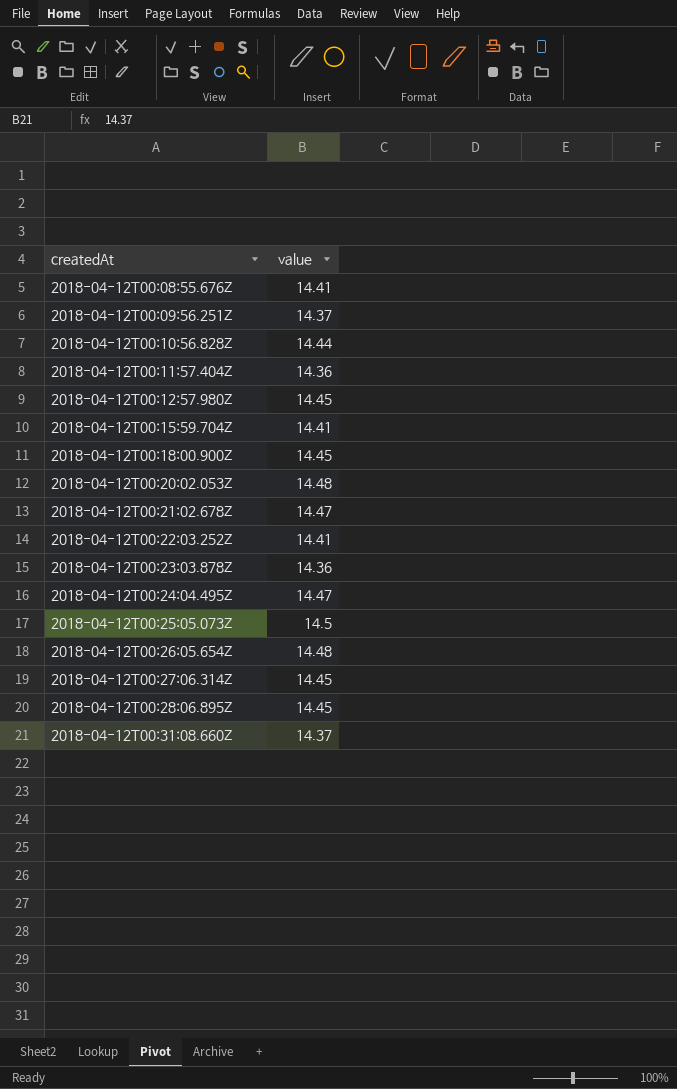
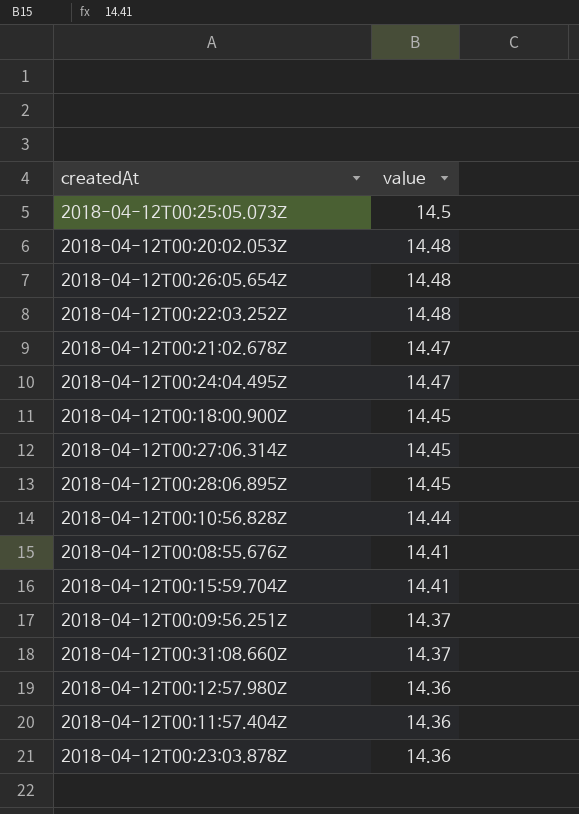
row order: createdAt ascending -> value descending
2018-04-12T00:22:03.252Z | value: 14.41 -> 14.48
2018-04-12T00:12:57.980Z | value: 14.45 -> 14.36

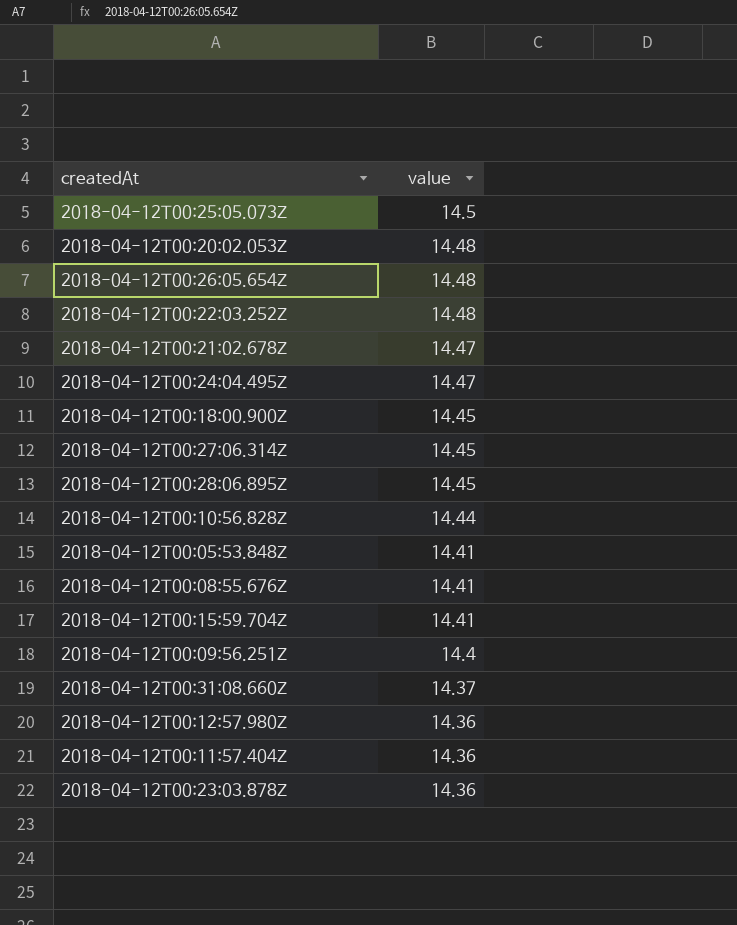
row 2018-04-12T00:05:53.848Z: none -> 14.41
2018-04-12T00:09:56.251Z | value: 14.37 -> 14.4

